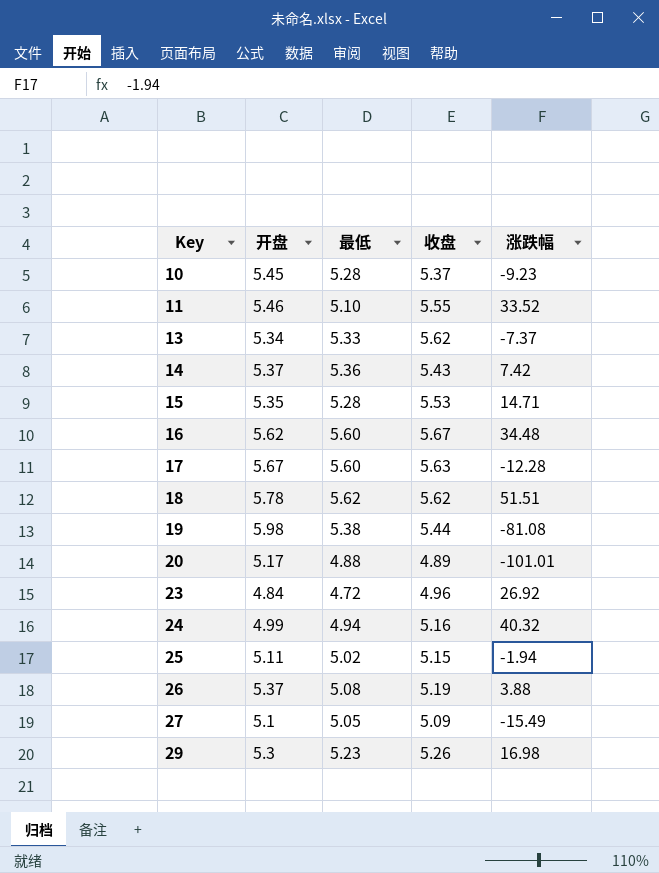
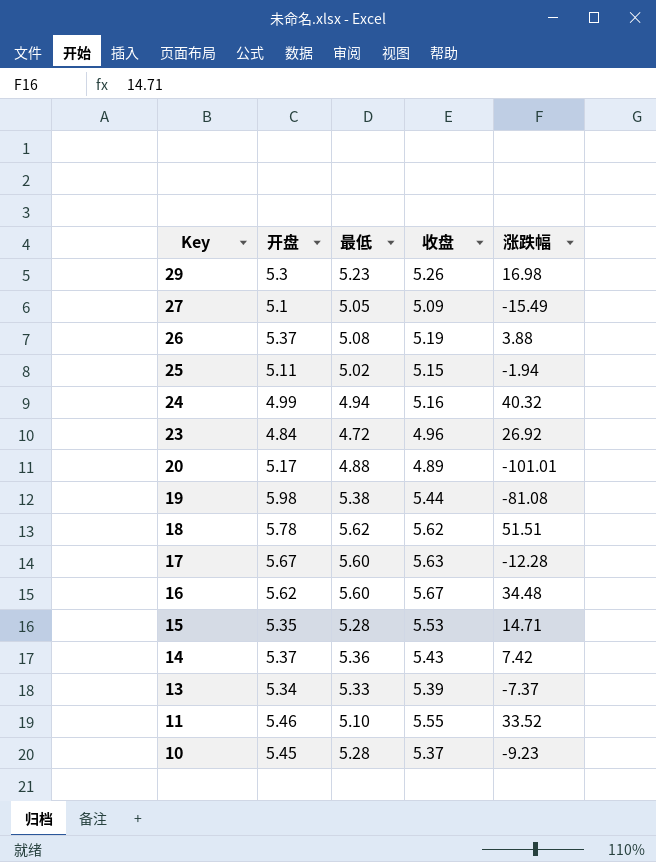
row order: Key ascending -> Key descending
13 | 收盘: 5.62 -> 5.39

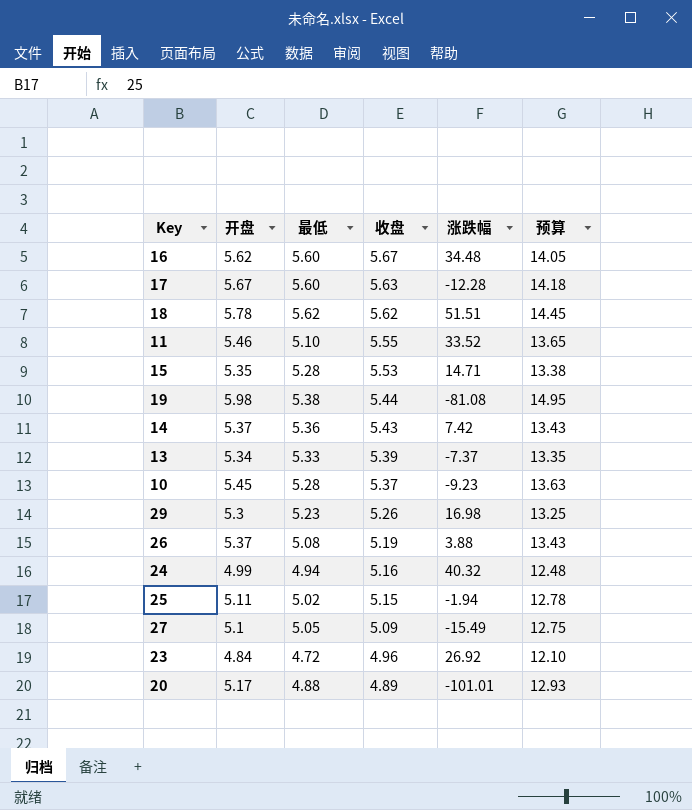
row order: Key descending -> 收盘 descending
column 预算 | formula: none -> [开盘] * 2.5

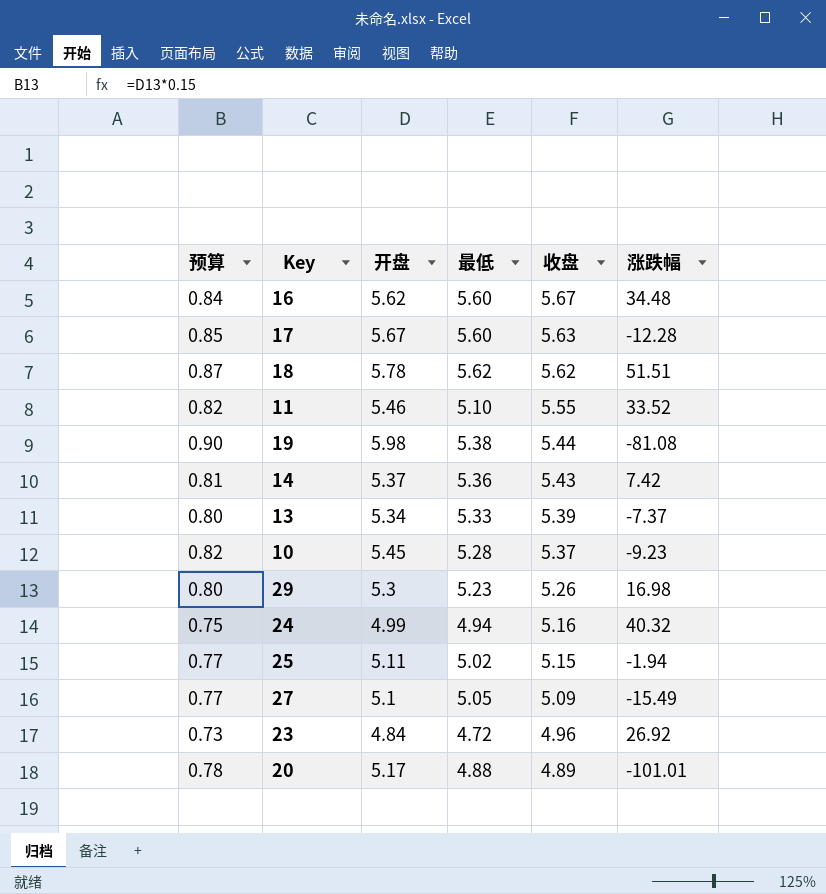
column 预算 | formula: [开盘] * 2.5 -> [开盘] * 0.15
column 预算 | position: 6 -> 1
row 15: 5.35 | 5.28 | 5.53 | 14.71 | 13.38 -> none
row 26: 5.37 | 5.08 | 5.19 | 3.88 | 13.43 -> none

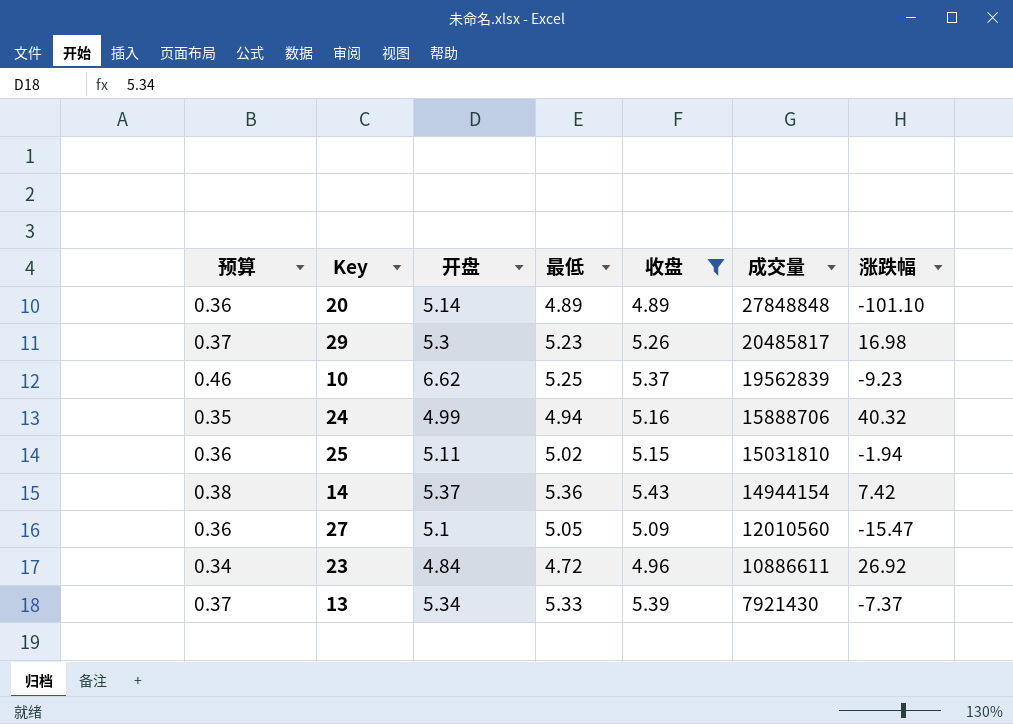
filter: none -> 收盘 <= 5.43
row order: 收盘 descending -> 成交量 descending
column 预算 | formula: [开盘] * 0.15 -> [开盘] * 0.07
column 成交量 | position: none -> 6
20 | 开盘: 5.17 -> 5.14
20 | 最低: 4.88 -> 4.89
20 | 涨跌幅: -101.01 -> -101.10
10 | 开盘: 5.45 -> 6.62
10 | 最低: 5.28 -> 5.25
27 | 涨跌幅: -15.49 -> -15.47

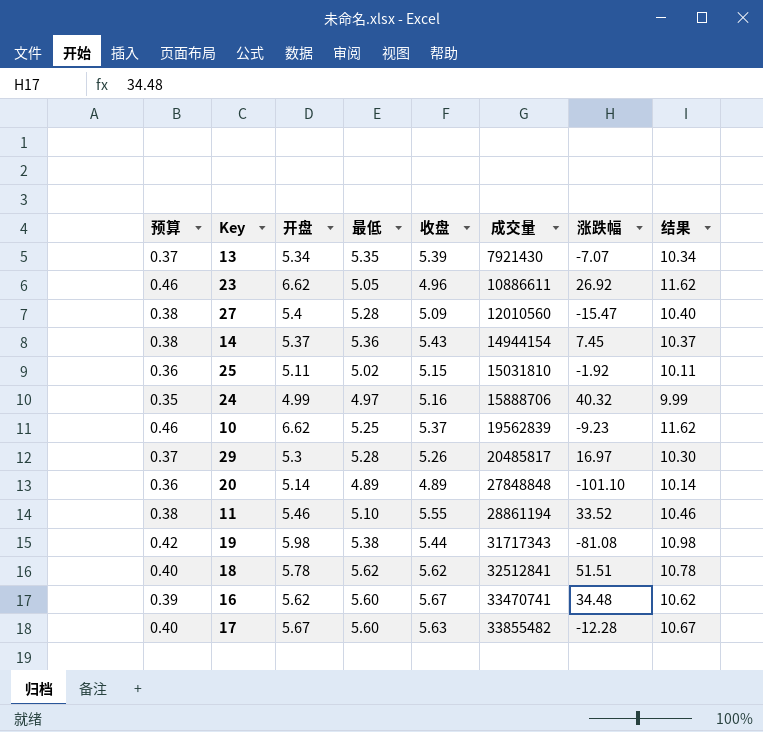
filter: 收盘 <= 5.43 -> none
row order: 成交量 descending -> 成交量 ascending
column 结果 | formula: none -> [开盘] + 5
13 | 最低: 5.33 -> 5.35
13 | 涨跌幅: -7.37 -> -7.07
23 | 预算: 0.34 -> 0.46
23 | 开盘: 4.84 -> 6.62
23 | 最低: 4.72 -> 5.05
27 | 预算: 0.36 -> 0.38
27 | 开盘: 5.1 -> 5.4
27 | 最低: 5.05 -> 5.28
14 | 涨跌幅: 7.42 -> 7.45
25 | 涨跌幅: -1.94 -> -1.92
24 | 最低: 4.94 -> 4.97
29 | 最低: 5.23 -> 5.28
29 | 涨跌幅: 16.98 -> 16.97

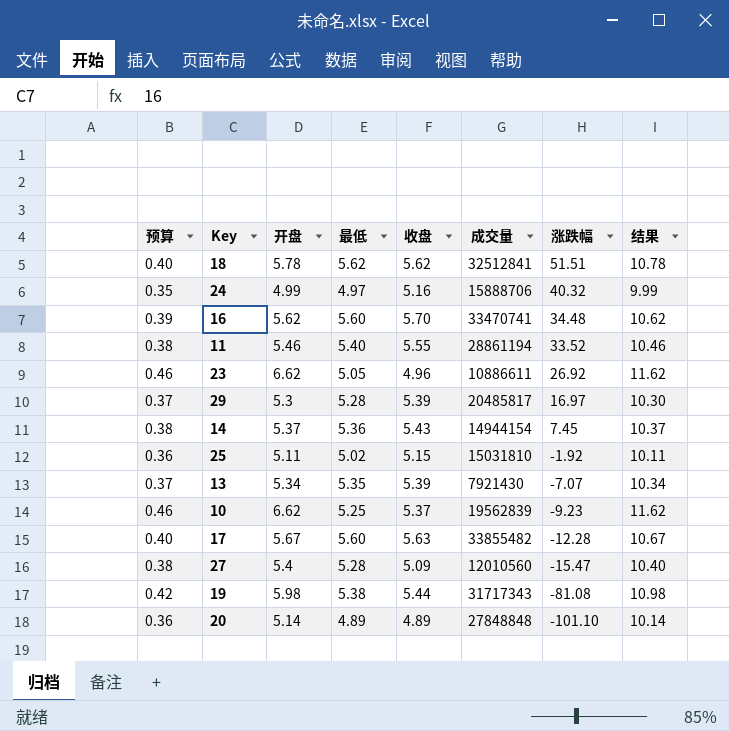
row order: 成交量 ascending -> 涨跌幅 descending
16 | 收盘: 5.67 -> 5.70
11 | 最低: 5.10 -> 5.40
29 | 收盘: 5.26 -> 5.39

